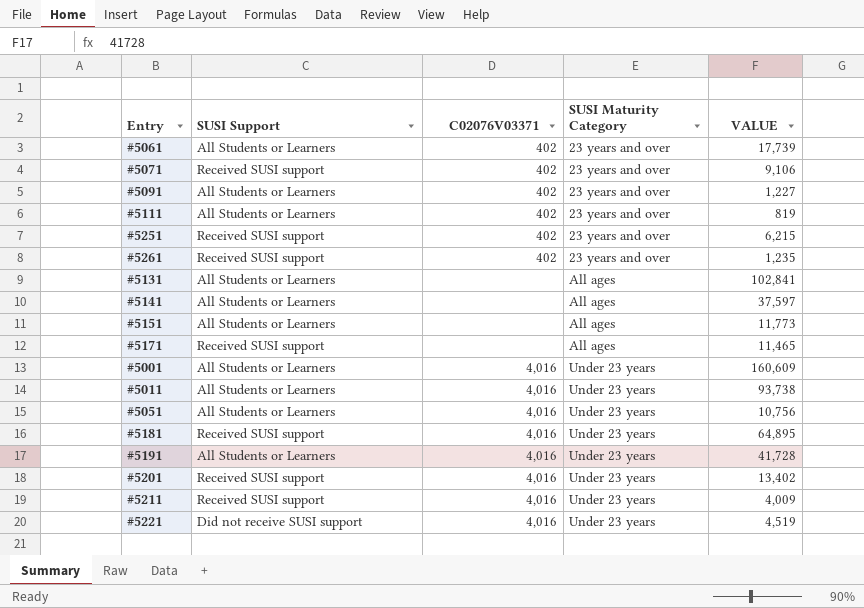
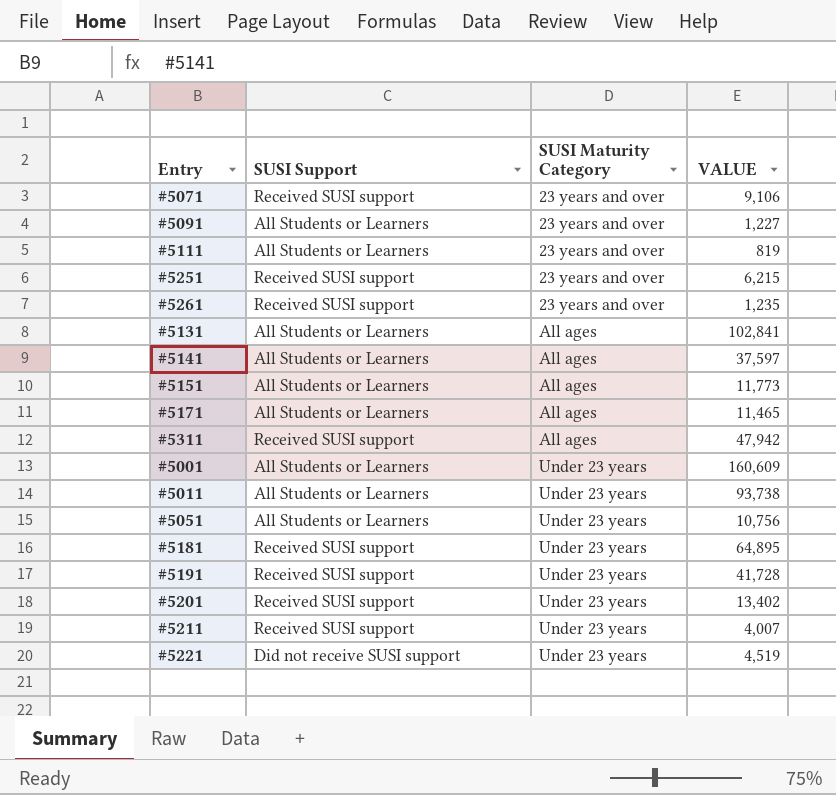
column C02076V03371 | position: 3 -> none
row #5061: All Students or Learners | 402 | 23 years and over | 17,739 -> none
#5171 | SUSI Support: Received SUSI support -> All Students or Learners
row #5311: none -> Received SUSI support | All ages | 47,942
#5191 | SUSI Support: All Students or Learners -> Received SUSI support
#5211 | VALUE: 4,009 -> 4,007

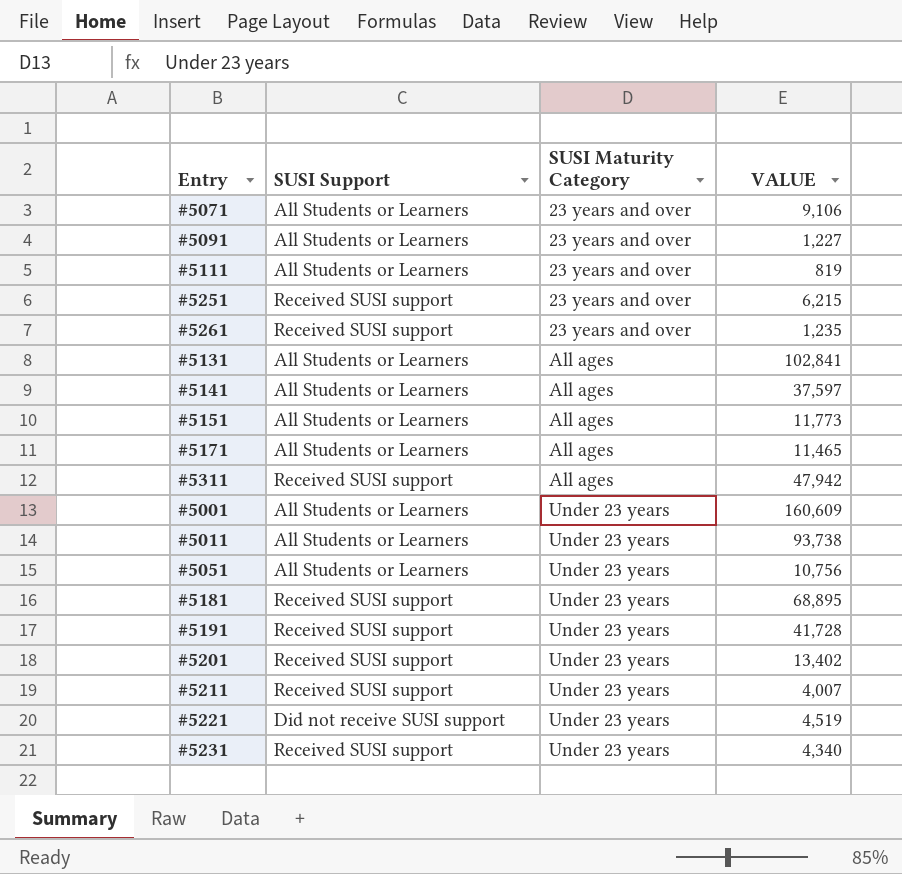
#5071 | SUSI Support: Received SUSI support -> All Students or Learners
#5181 | VALUE: 64,895 -> 68,895
row #5231: none -> Received SUSI support | Under 23 years | 4,340

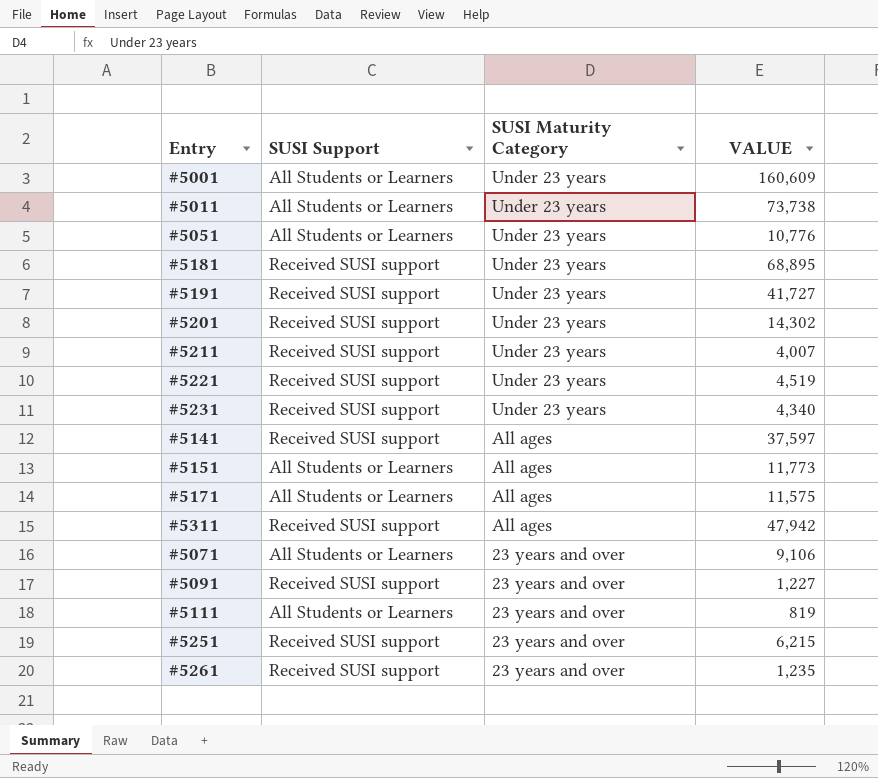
row order: SUSI Maturity Category ascending -> SUSI Maturity Category descending
row #5131: All Students or Learners | All ages | 102,841 -> none
#5011 | VALUE: 93,738 -> 73,738
#5051 | VALUE: 10,756 -> 10,776
#5191 | VALUE: 41,728 -> 41,727
#5201 | VALUE: 13,402 -> 14,302
#5221 | SUSI Support: Did not receive SUSI support -> Received SUSI support
#5141 | SUSI Support: All Students or Learners -> Received SUSI support
#5171 | VALUE: 11,465 -> 11,575
#5091 | SUSI Support: All Students or Learners -> Received SUSI support

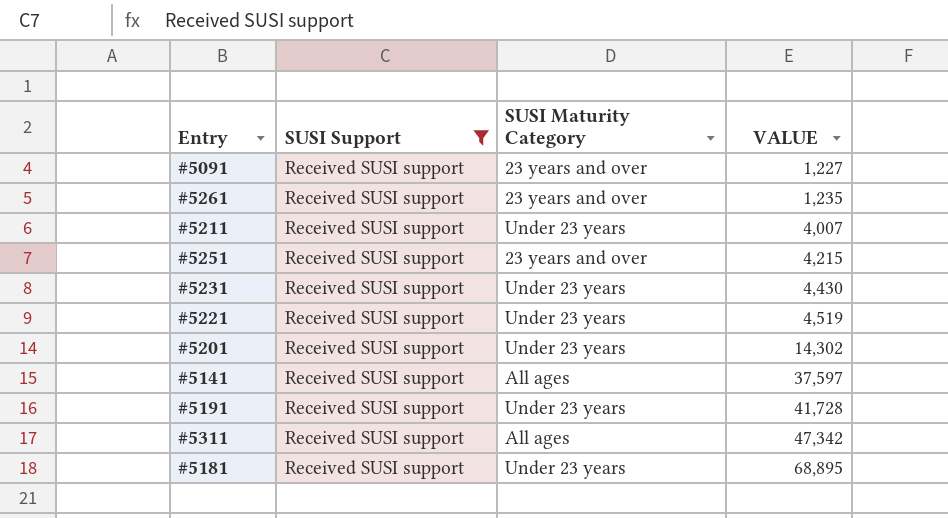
filter: none -> SUSI Support = Received SUSI support
row order: SUSI Maturity Category descending -> VALUE ascending
#5251 | VALUE: 6,215 -> 4,215
#5231 | VALUE: 4,340 -> 4,430
#5191 | VALUE: 41,727 -> 41,728
#5311 | VALUE: 47,942 -> 47,342

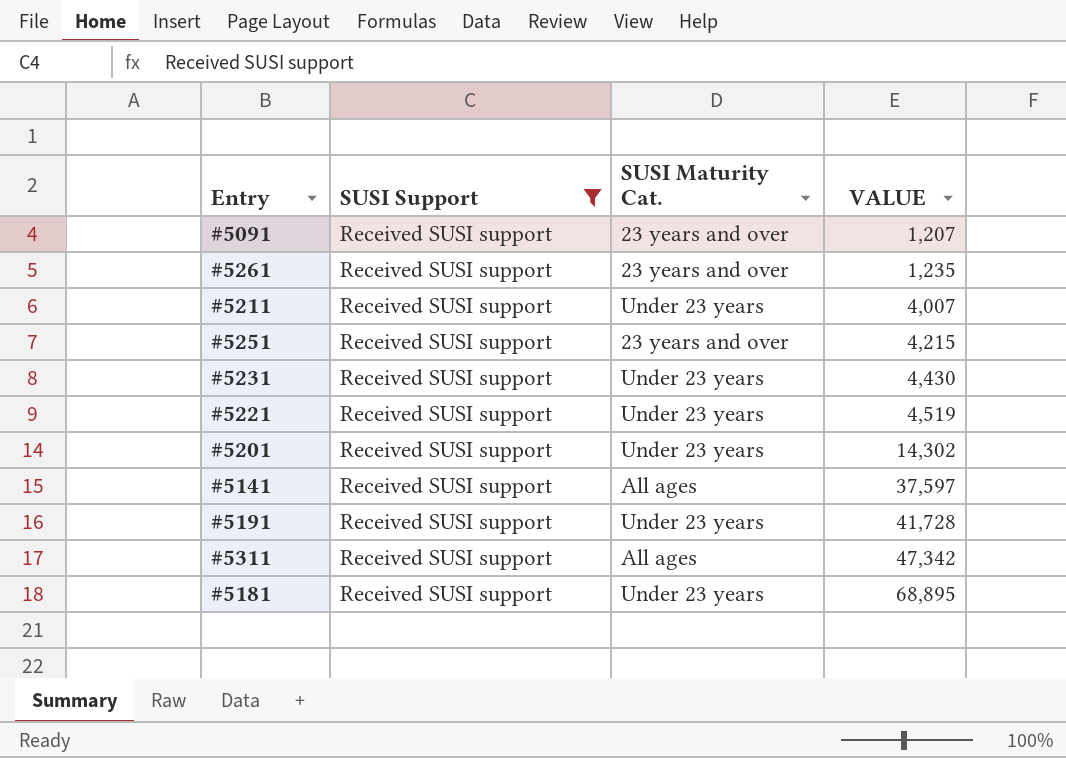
column name: SUSI Maturity Category -> SUSI Maturity Cat.
#5091 | VALUE: 1,227 -> 1,207

